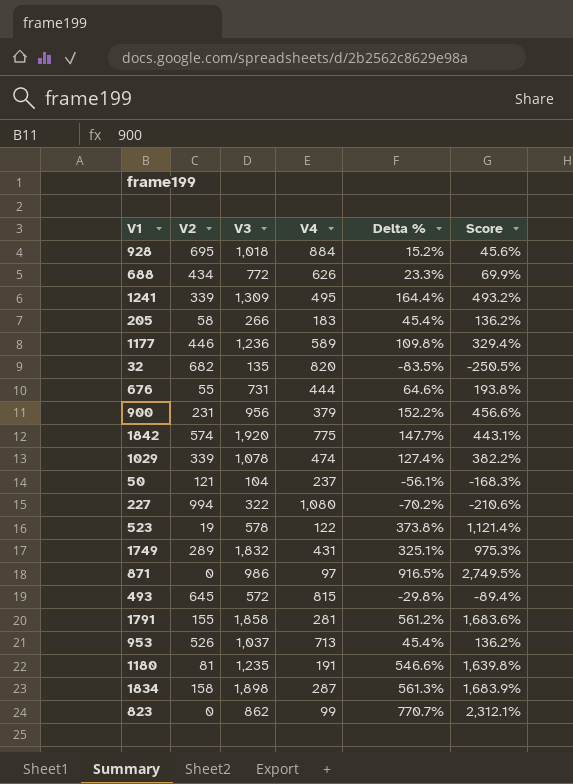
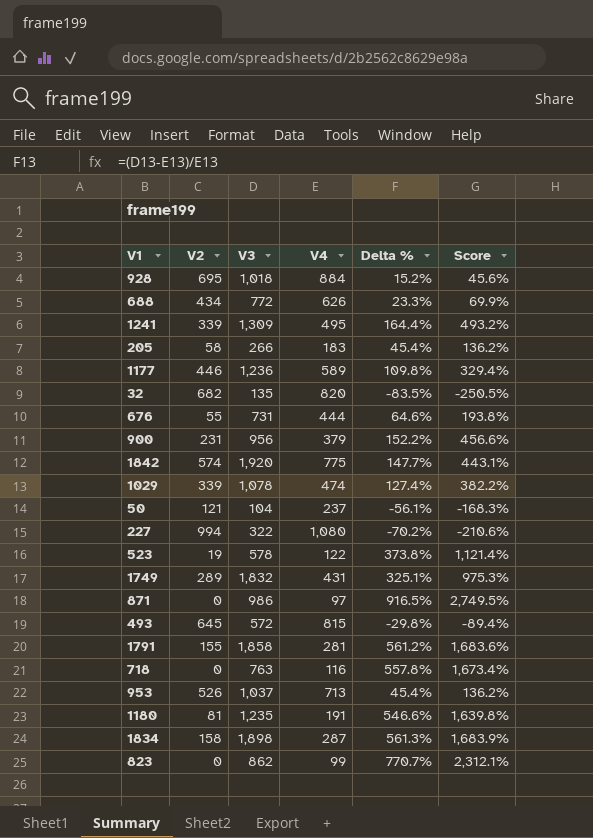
row 718: none -> 0 | 763 | 116 | 557.8% | 1,673.4%

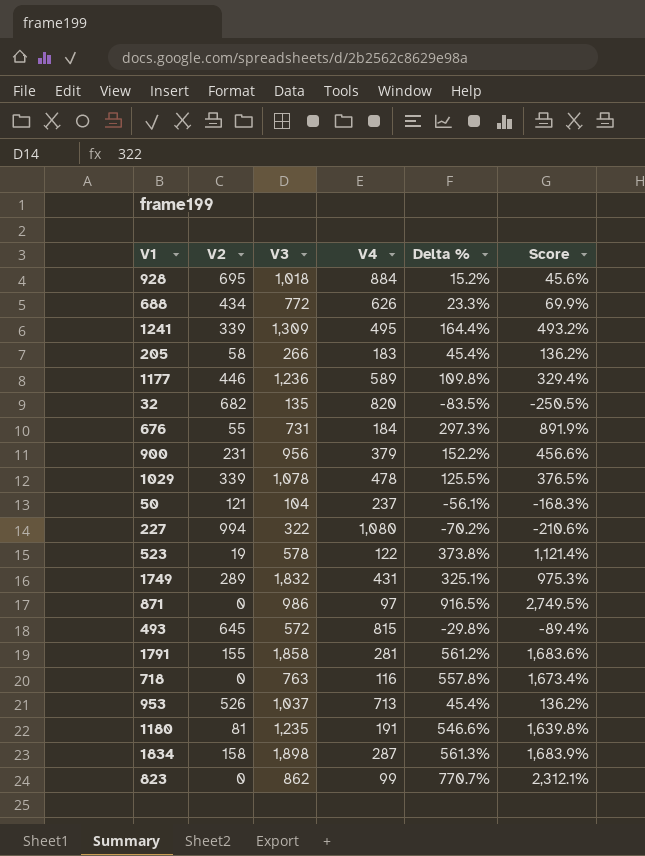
row 1842: 574 | 1,920 | 775 | 147.7% | 443.1% -> none
676 | V4: 444 -> 184
676 | Delta %: 64.6% -> 297.3%
676 | Score: 193.8% -> 891.9%
1029 | V4: 474 -> 478
1029 | Delta %: 127.4% -> 125.5%
1029 | Score: 382.2% -> 376.5%

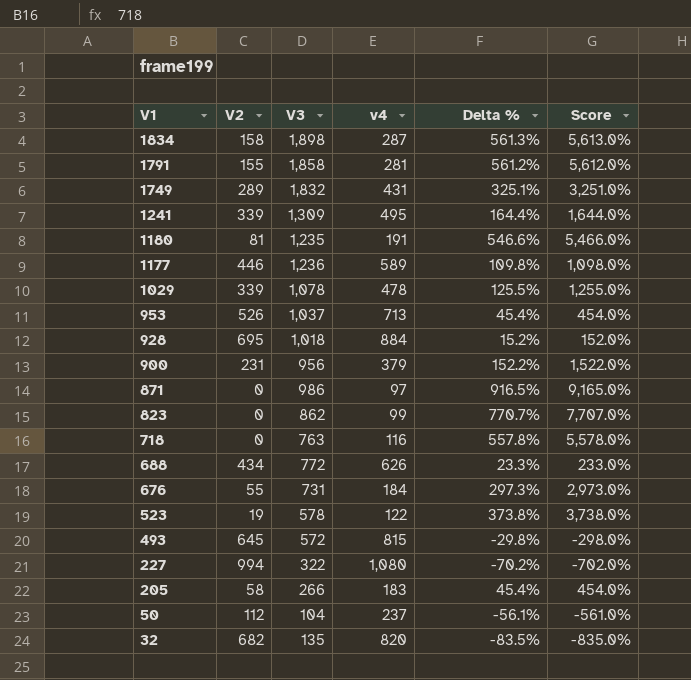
row order: none -> V1 descending
column name: V4 -> v4
column Score | formula: [Delta %] * 3 -> [Delta %] * 10
50 | V2: 121 -> 112

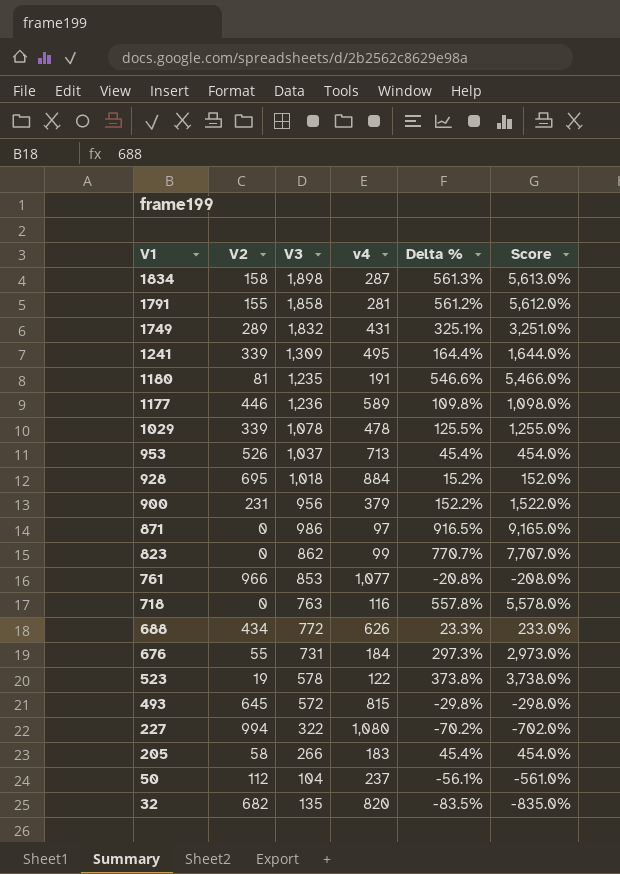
row 761: none -> 966 | 853 | 1,077 | -20.8% | -208.0%

